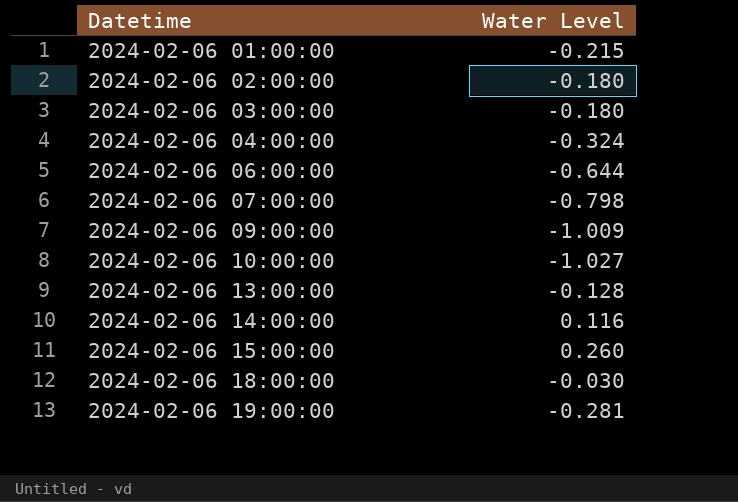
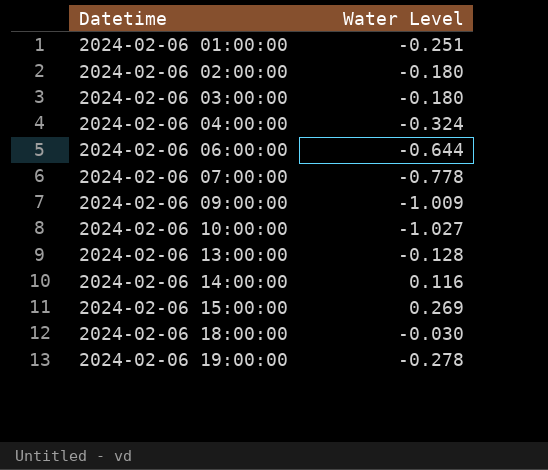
2024-02-06 01:00:00 | Water Level: -0.215 -> -0.251
2024-02-06 07:00:00 | Water Level: -0.798 -> -0.778
2024-02-06 15:00:00 | Water Level: 0.260 -> 0.269
2024-02-06 19:00:00 | Water Level: -0.281 -> -0.278

